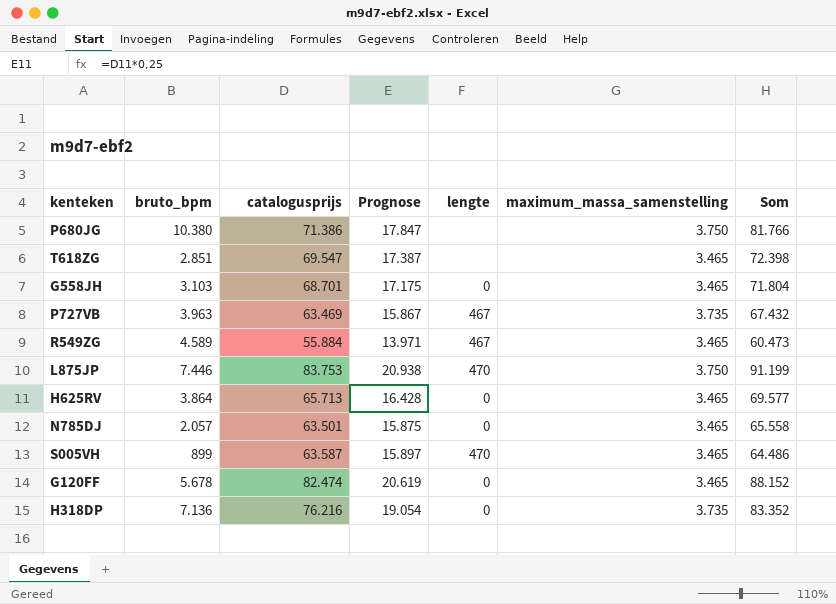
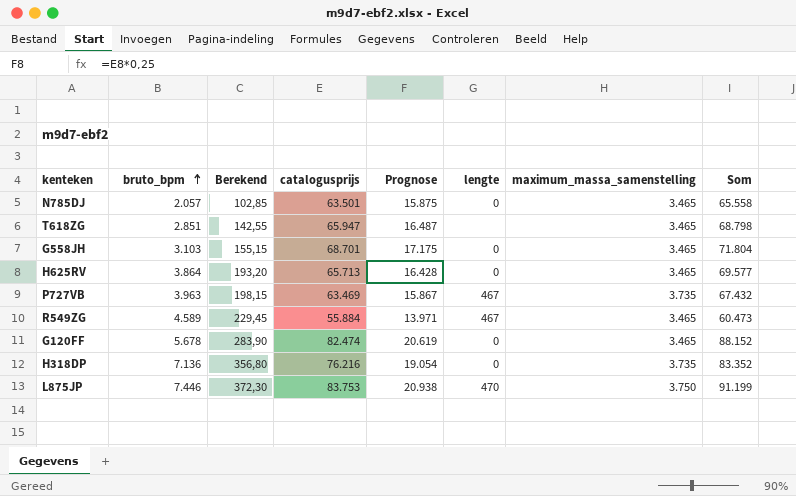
row order: none -> bruto_bpm ascending
column Berekend | formula: none -> [bruto_bpm] * 0,05
row P680JG: 10.380 | 71.386 | 17.847 | none | 3.750 | 81.766 -> none
row S005VH: 899 | 63.587 | 15.897 | 470 | 3.465 | 64.486 -> none
T618ZG | catalogusprijs: 69.547 -> 65.947
T618ZG | Prognose: 17.387 -> 16.487
T618ZG | Som: 72.398 -> 68.798

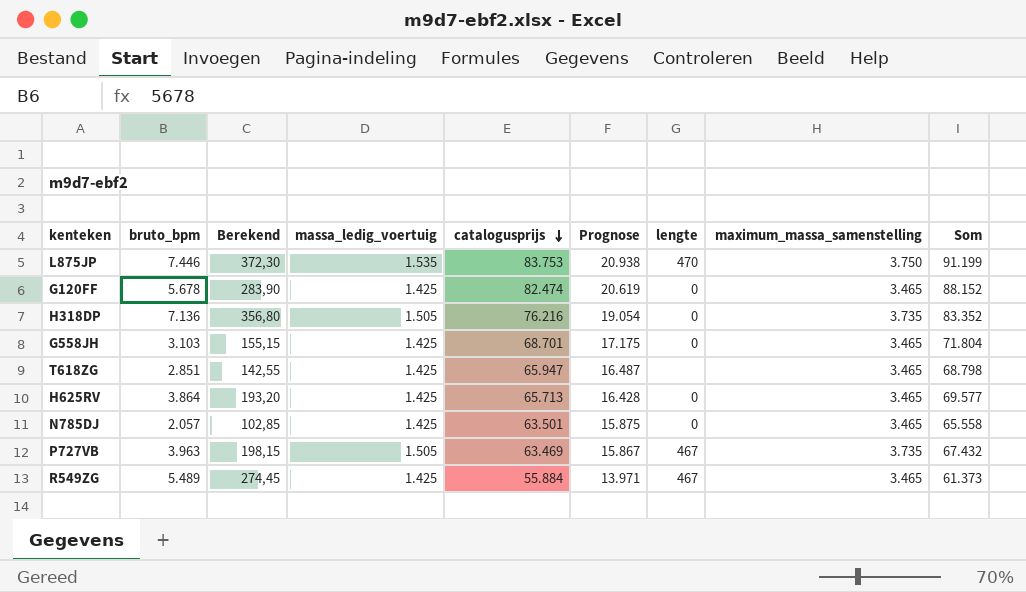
row order: bruto_bpm ascending -> catalogusprijs descending
column massa_ledig_voertuig | position: none -> 4
R549ZG | bruto_bpm: 4.589 -> 5.489
R549ZG | Berekend: 229,45 -> 274,45
R549ZG | Som: 60.473 -> 61.373

